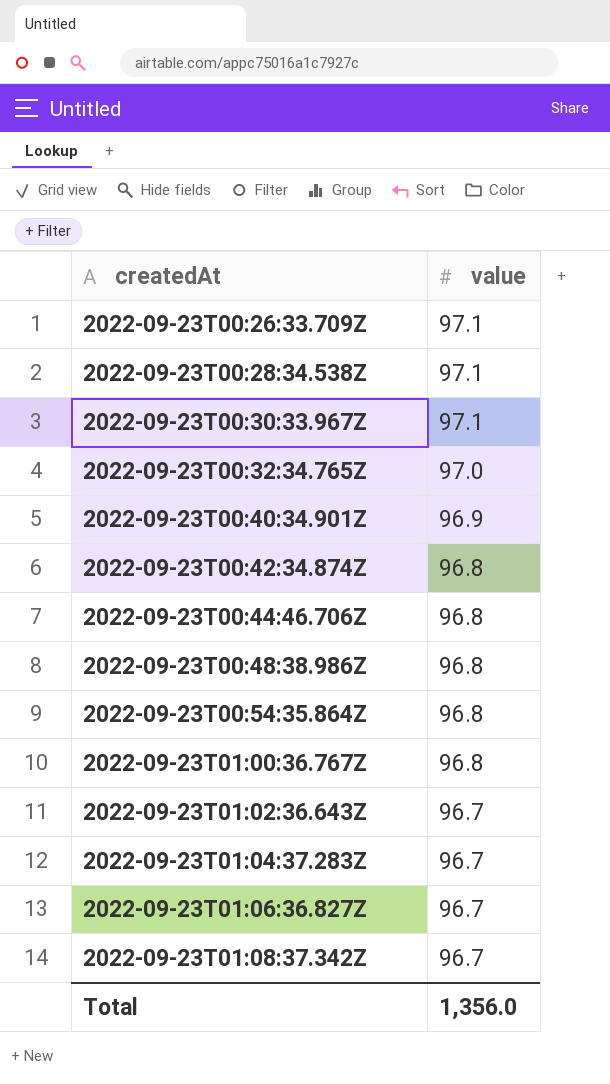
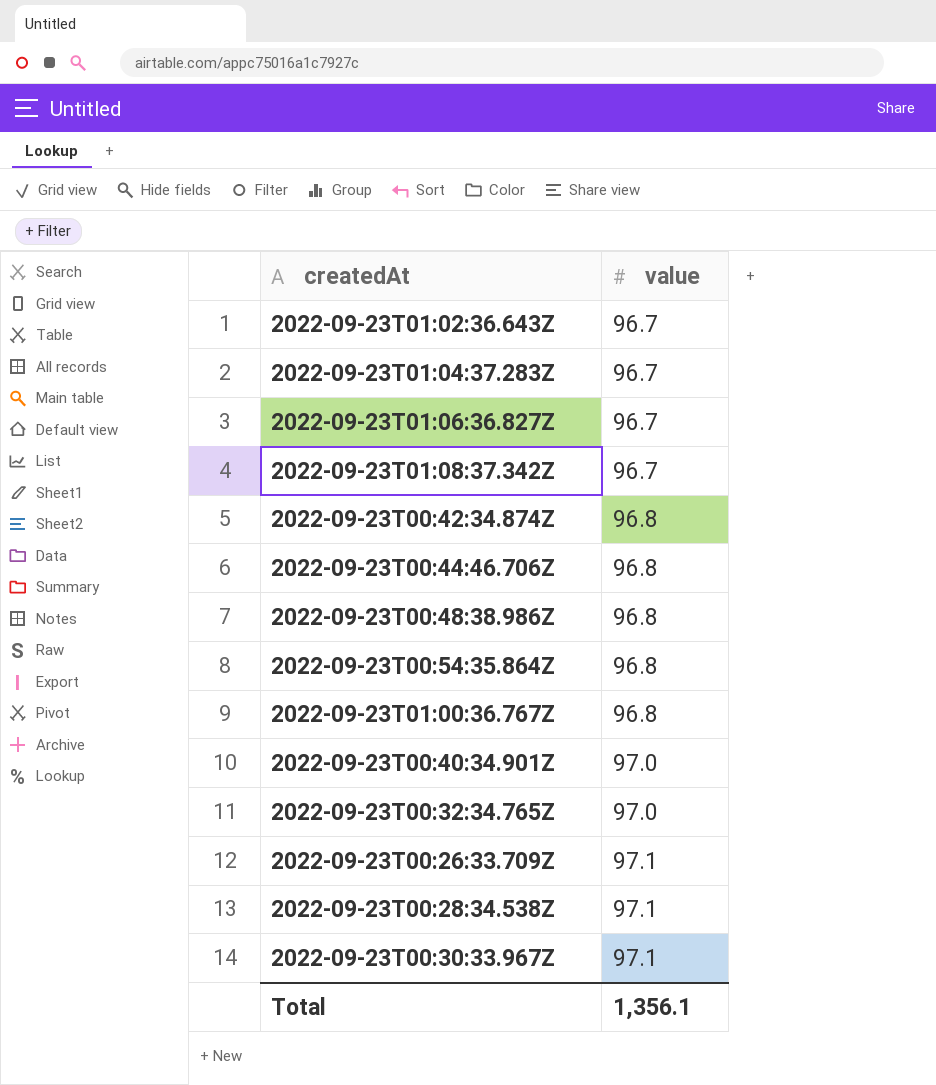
row order: createdAt ascending -> value ascending
2022-09-23T00:40:34.901Z | value: 96.9 -> 97.0
Total | value: 1,356.0 -> 1,356.1

